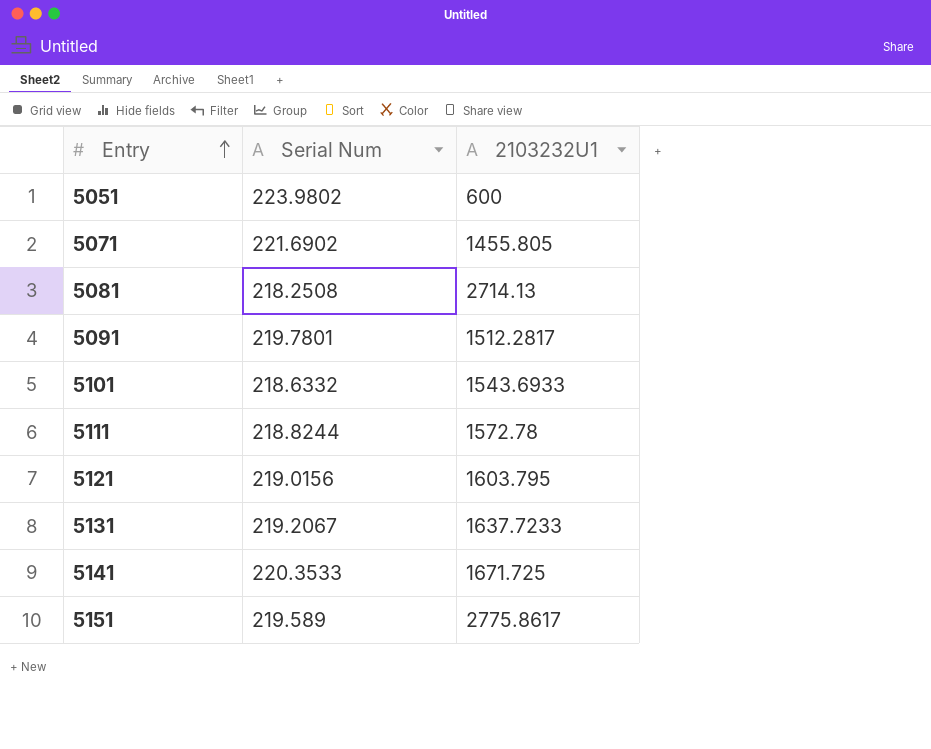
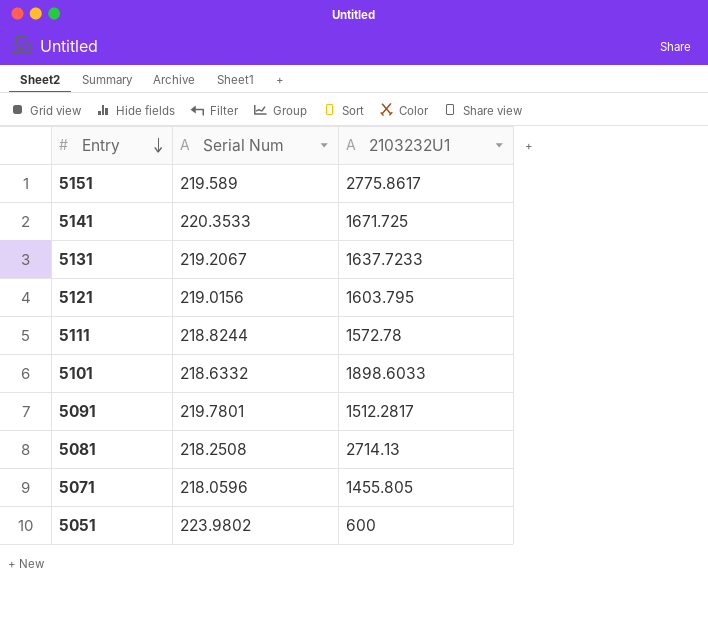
row order: Entry ascending -> Entry descending
5101 | 2103232U1: 1543.6933 -> 1898.6033
5071 | Serial Num: 221.6902 -> 218.0596

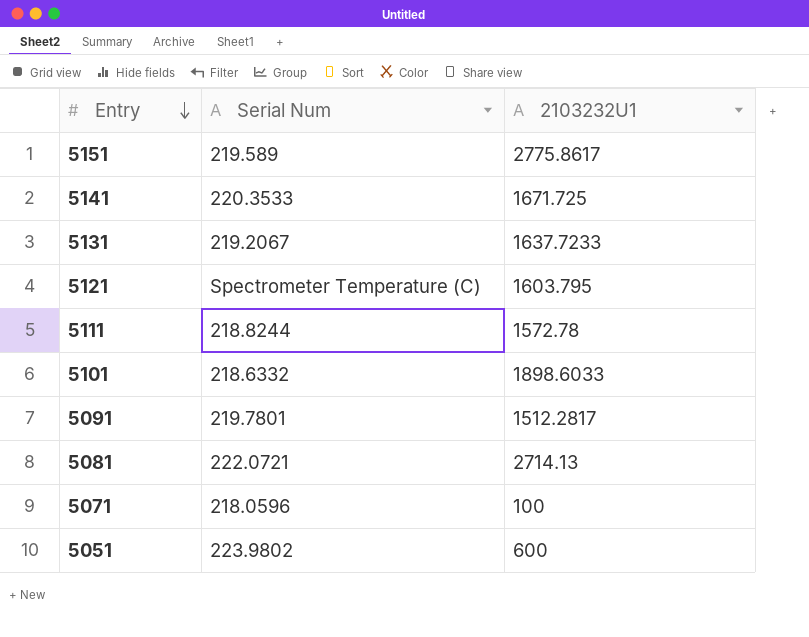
5121 | Serial Num: 219.0156 -> Spectrometer Temperature (C)
5081 | Serial Num: 218.2508 -> 222.0721
5071 | 2103232U1: 1455.805 -> 100

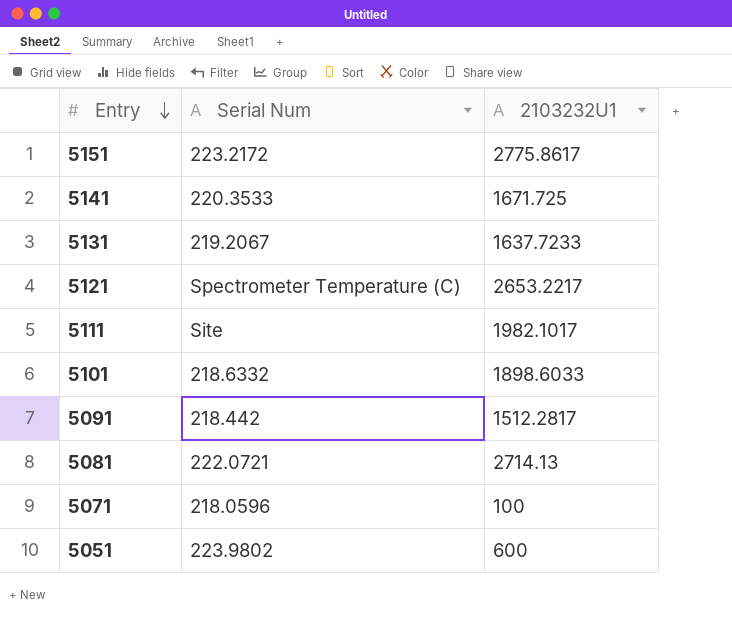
5151 | Serial Num: 219.589 -> 223.2172
5121 | 2103232U1: 1603.795 -> 2653.2217
5111 | Serial Num: 218.8244 -> Site
5111 | 2103232U1: 1572.78 -> 1982.1017
5091 | Serial Num: 219.7801 -> 218.442

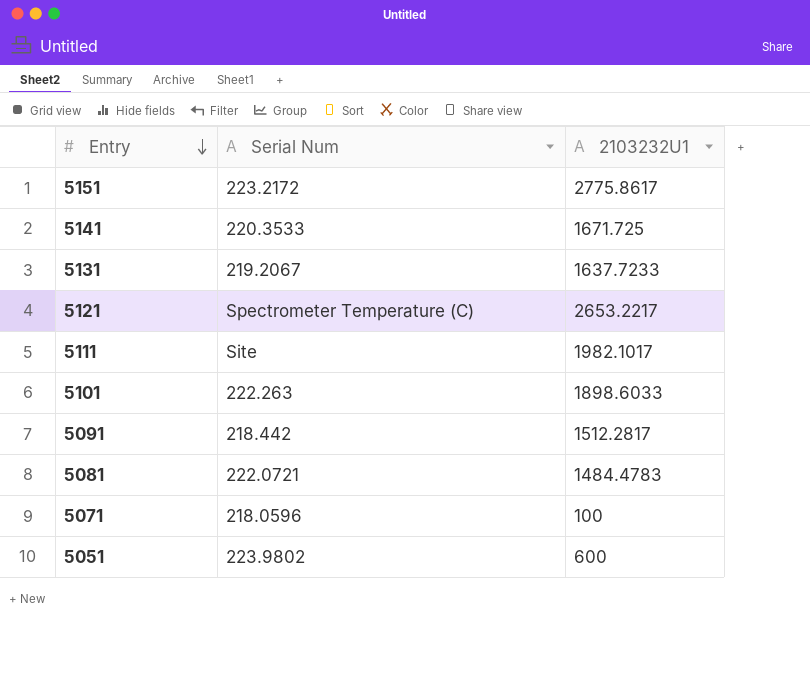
5101 | Serial Num: 218.6332 -> 222.263
5081 | 2103232U1: 2714.13 -> 1484.4783

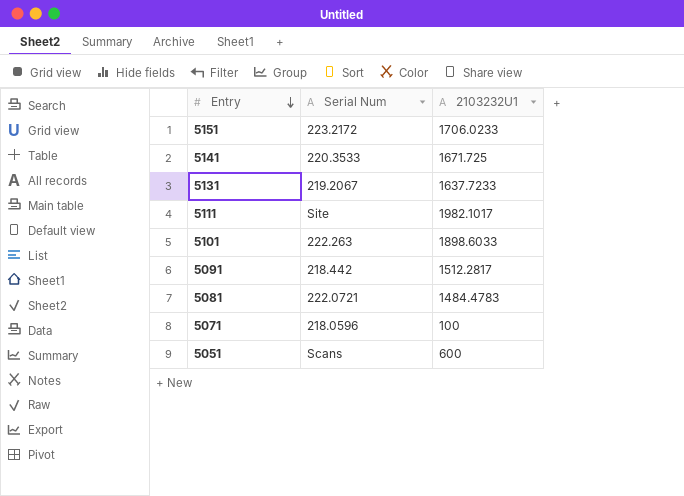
row 5121: Spectrometer Temperature (C) | 2653.2217 -> none
5151 | 2103232U1: 2775.8617 -> 1706.0233
5051 | Serial Num: 223.9802 -> Scans

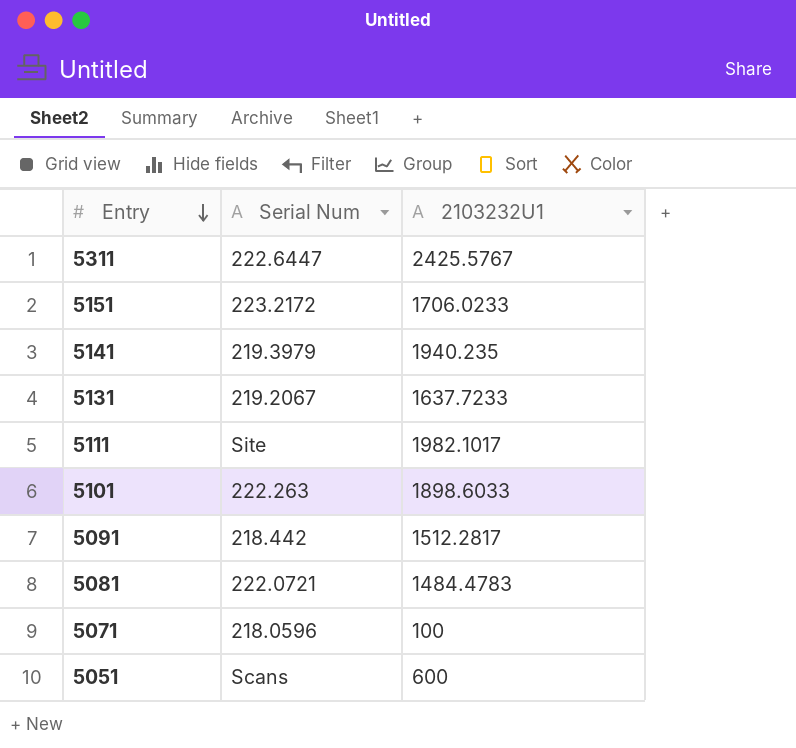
row 5311: none -> 222.6447 | 2425.5767
5141 | Serial Num: 220.3533 -> 219.3979
5141 | 2103232U1: 1671.725 -> 1940.235

